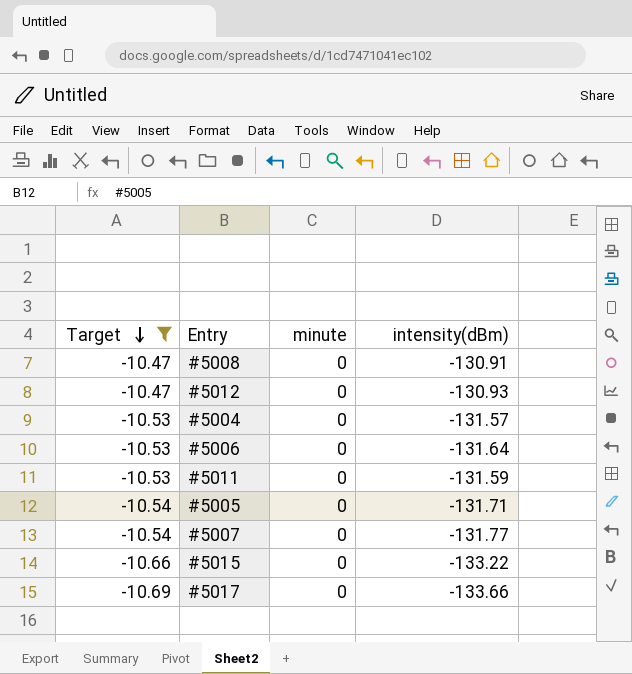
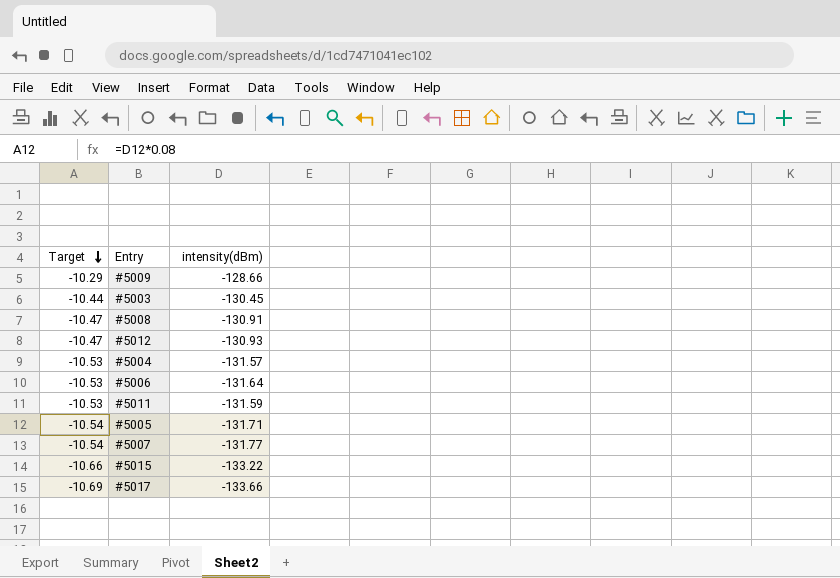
filter: Target <= -10.47 -> none
column minute | position: 3 -> none

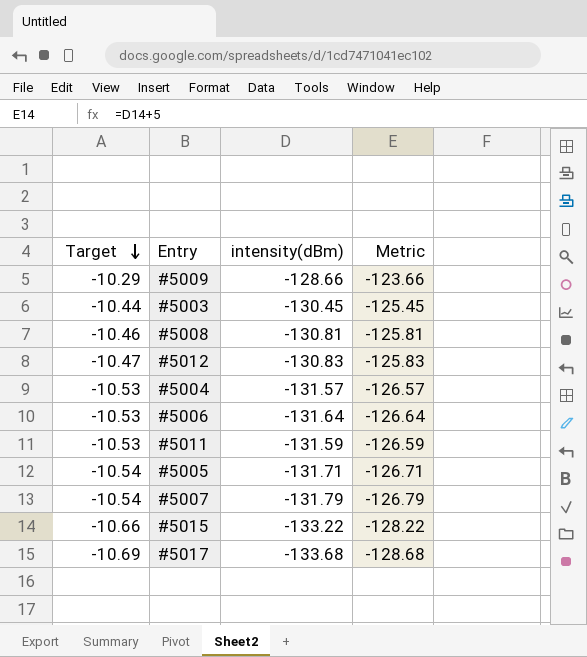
column Metric | formula: none -> [intensity(dBm)] + 5
#5008 | Target: -10.47 -> -10.46
#5008 | intensity(dBm): -130.91 -> -130.81
#5012 | intensity(dBm): -130.93 -> -130.83
#5007 | intensity(dBm): -131.77 -> -131.79
#5017 | intensity(dBm): -133.66 -> -133.68

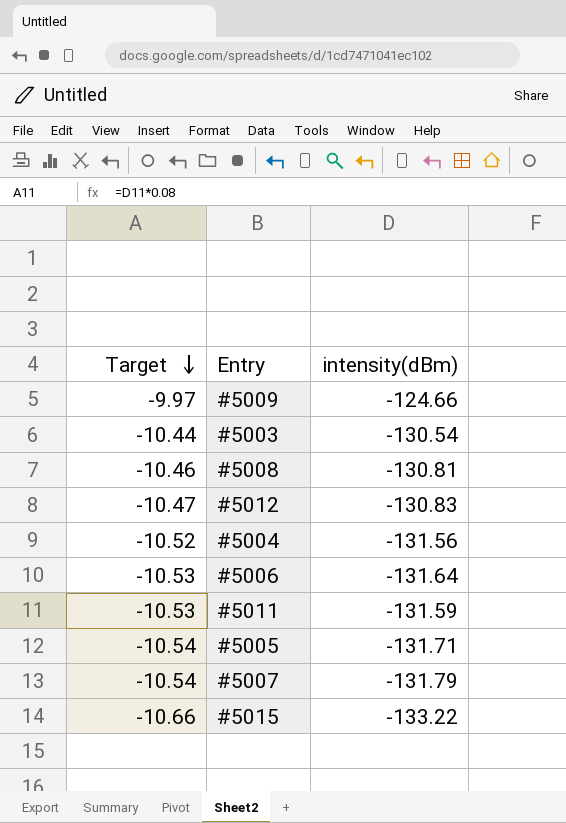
column Metric | formula: [intensity(dBm)] + 5 -> none
row #5017: -10.69 | -133.68 | -128.68 -> none
#5009 | Target: -10.29 -> -9.97
#5009 | intensity(dBm): -128.66 -> -124.66
#5003 | intensity(dBm): -130.45 -> -130.54
#5004 | Target: -10.53 -> -10.52
#5004 | intensity(dBm): -131.57 -> -131.56

